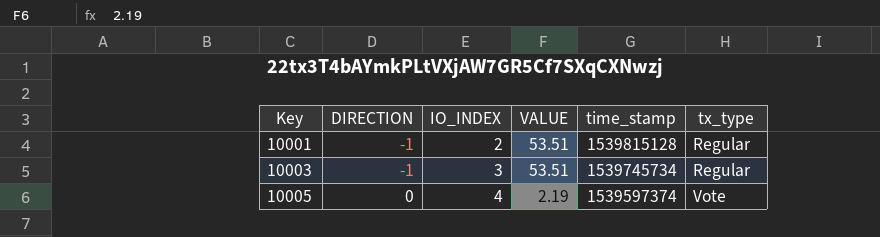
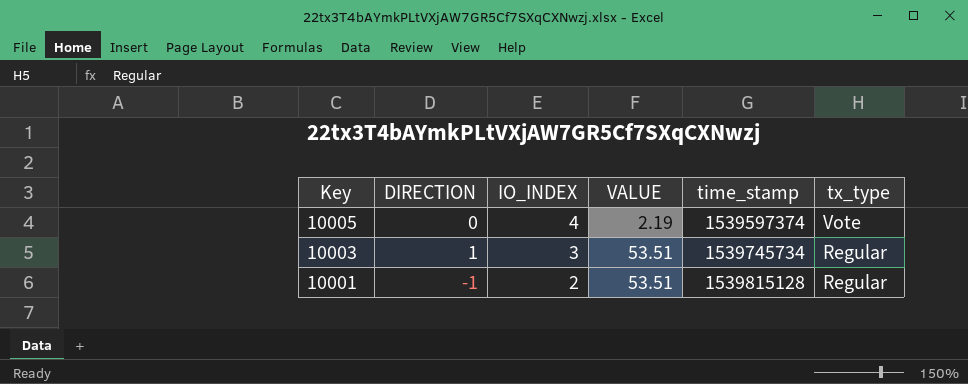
row order: Key ascending -> Key descending
10003 | DIRECTION: -1 -> 1

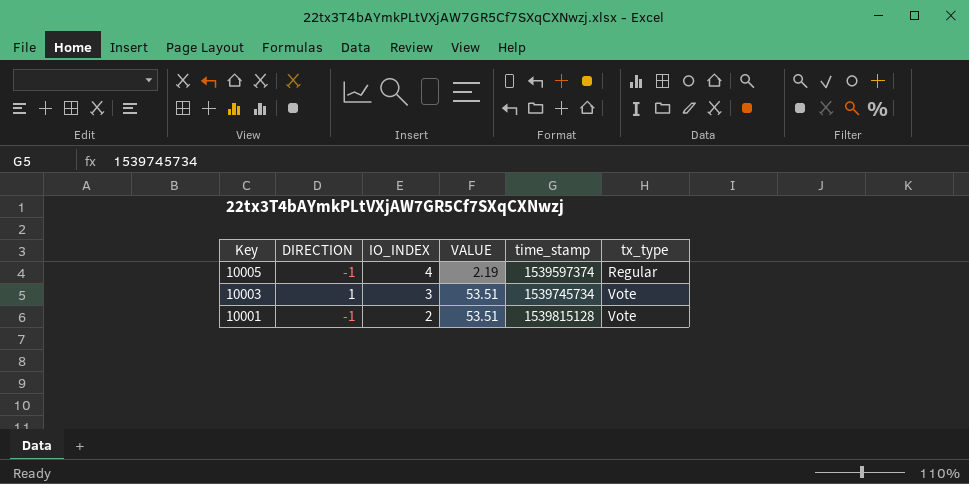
10005 | DIRECTION: 0 -> -1
10005 | tx_type: Vote -> Regular
10003 | tx_type: Regular -> Vote
10001 | tx_type: Regular -> Vote

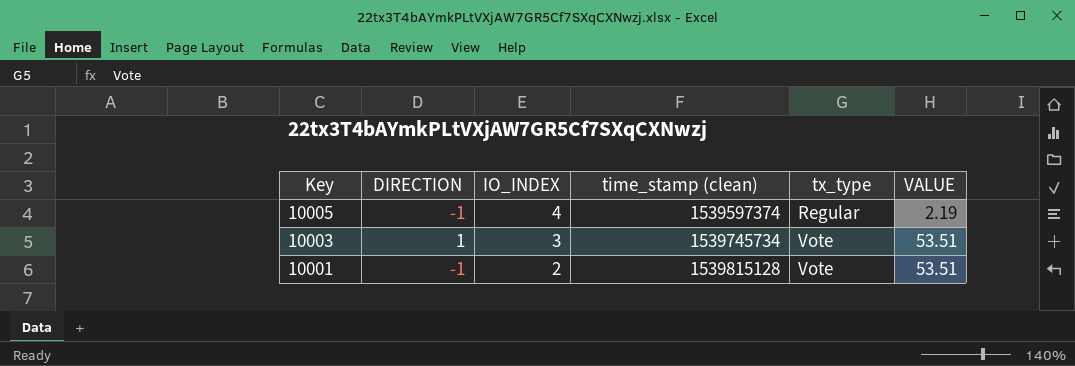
column name: time_stamp -> time_stamp (clean)
column VALUE | position: 4 -> 6

